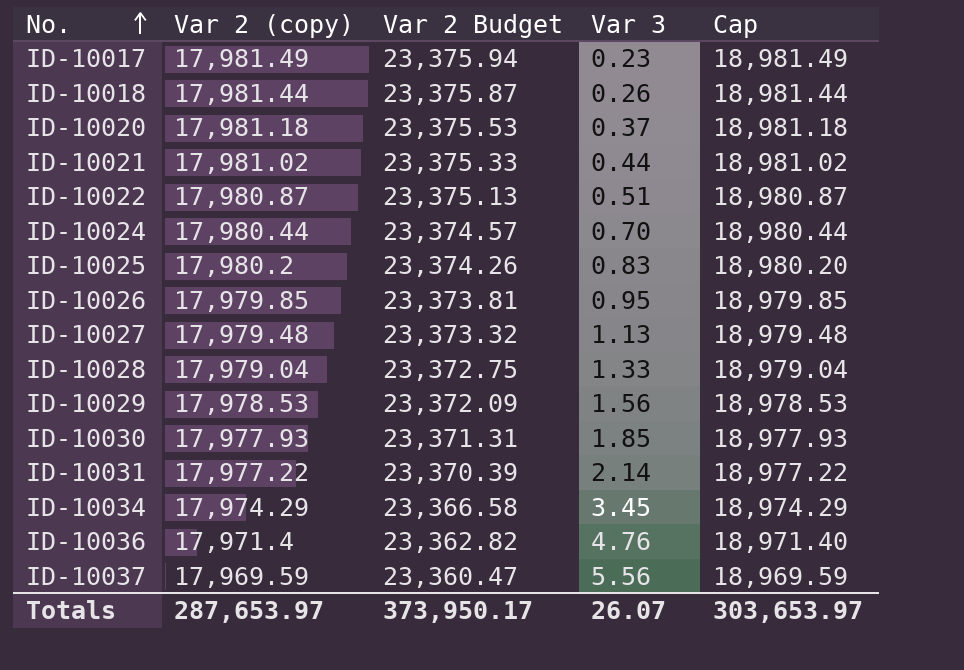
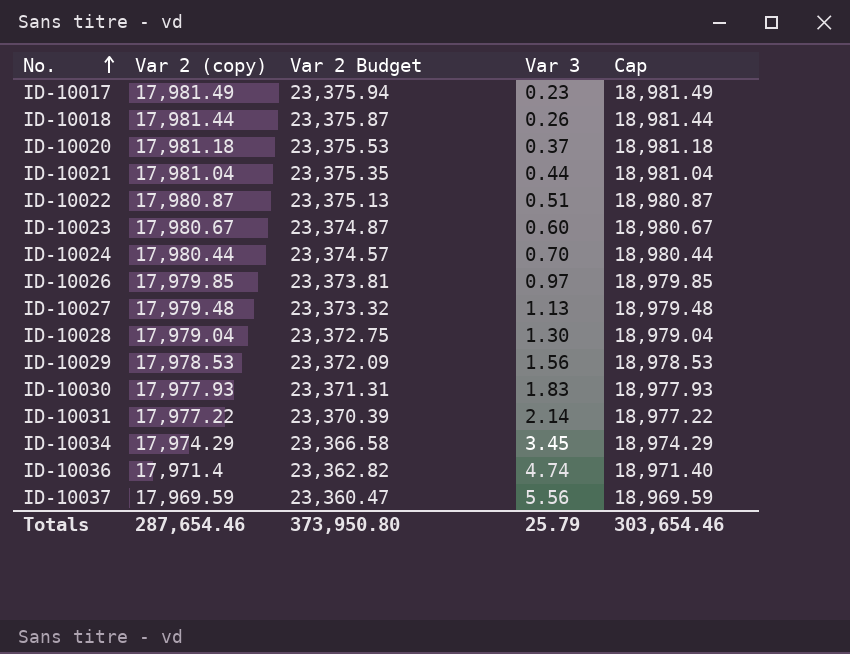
row ID-10025: 17,980.2 | 23,374.26 | 0.83 | 18,980.20 -> none
ID-10021 | Var 2 (copy): 17,981.02 -> 17,981.04
ID-10021 | Var 2 Budget: 23,375.33 -> 23,375.35
ID-10021 | Cap: 18,981.02 -> 18,981.04
row ID-10023: none -> 17,980.67 | 23,374.87 | 0.60 | 18,980.67
ID-10026 | Var 3: 0.95 -> 0.97
ID-10028 | Var 3: 1.33 -> 1.30
ID-10030 | Var 3: 1.85 -> 1.83
ID-10036 | Var 3: 4.76 -> 4.74
Totals | Var 2 (copy): 287,653.97 -> 287,654.46
Totals | Var 2 Budget: 373,950.17 -> 373,950.80
Totals | Var 3: 26.07 -> 25.79
Totals | Cap: 303,653.97 -> 303,654.46

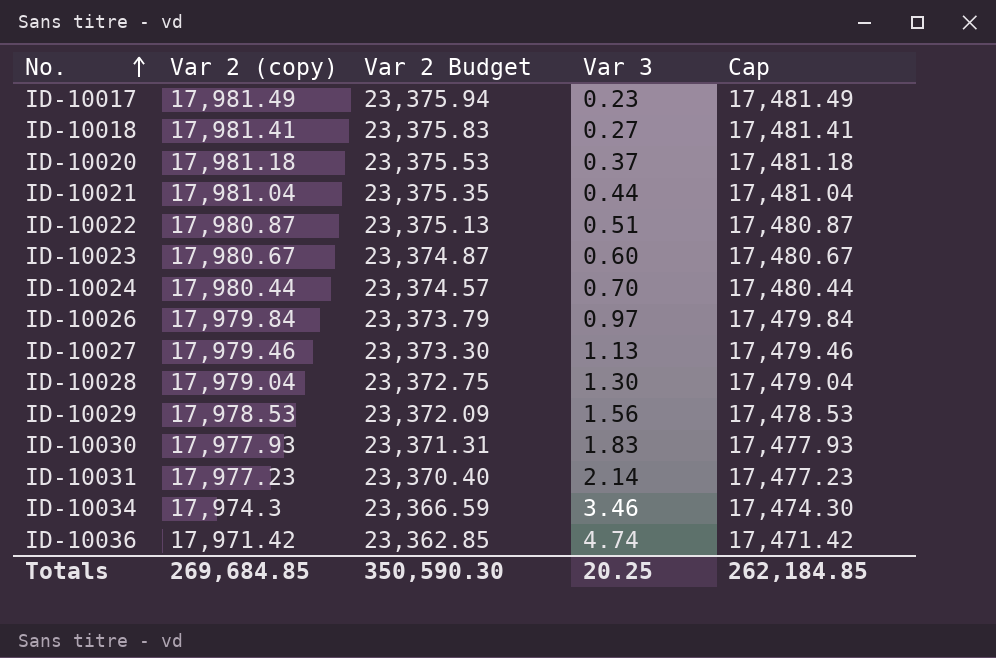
column Cap | formula: [Var 2 (copy)] + 1000 -> [Var 2 (copy)] - 500
row ID-10037: 17,969.59 | 23,360.47 | 5.56 | 18,969.59 -> none
ID-10018 | Var 2 (copy): 17,981.44 -> 17,981.41
ID-10018 | Var 2 Budget: 23,375.87 -> 23,375.83
ID-10018 | Var 3: 0.26 -> 0.27
ID-10026 | Var 2 (copy): 17,979.85 -> 17,979.84
ID-10026 | Var 2 Budget: 23,373.81 -> 23,373.79
ID-10027 | Var 2 (copy): 17,979.48 -> 17,979.46
ID-10027 | Var 2 Budget: 23,373.32 -> 23,373.30
ID-10031 | Var 2 (copy): 17,977.22 -> 17,977.23
ID-10031 | Var 2 Budget: 23,370.39 -> 23,370.40
ID-10034 | Var 2 (copy): 17,974.29 -> 17,974.3
ID-10034 | Var 2 Budget: 23,366.58 -> 23,366.59
ID-10034 | Var 3: 3.45 -> 3.46
ID-10036 | Var 2 (copy): 17,971.4 -> 17,971.42
ID-10036 | Var 2 Budget: 23,362.82 -> 23,362.85
Totals | Var 2 (copy): 287,654.46 -> 269,684.85
Totals | Var 2 Budget: 373,950.80 -> 350,590.30
Totals | Var 3: 25.79 -> 20.25
Totals | Cap: 303,654.46 -> 262,184.85

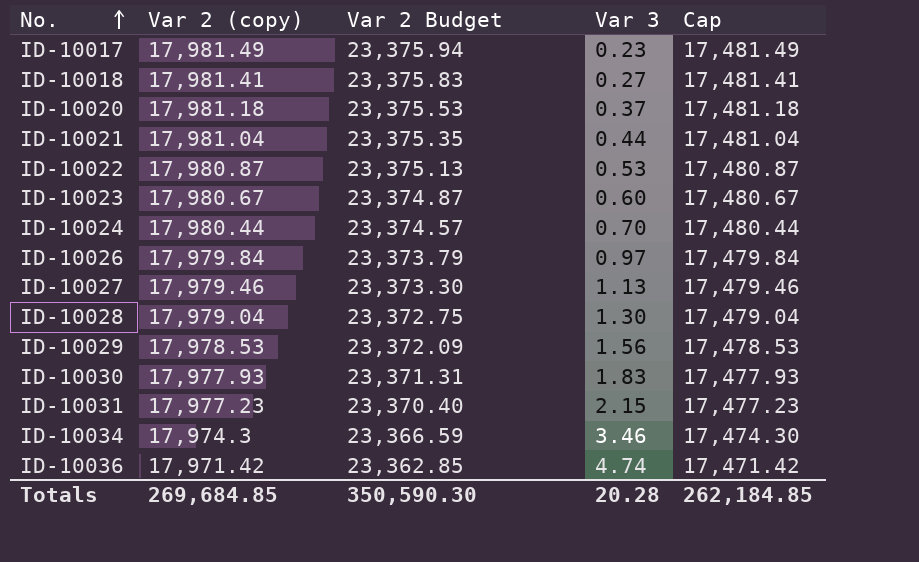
ID-10022 | Var 3: 0.51 -> 0.53
ID-10031 | Var 3: 2.14 -> 2.15
Totals | Var 3: 20.25 -> 20.28

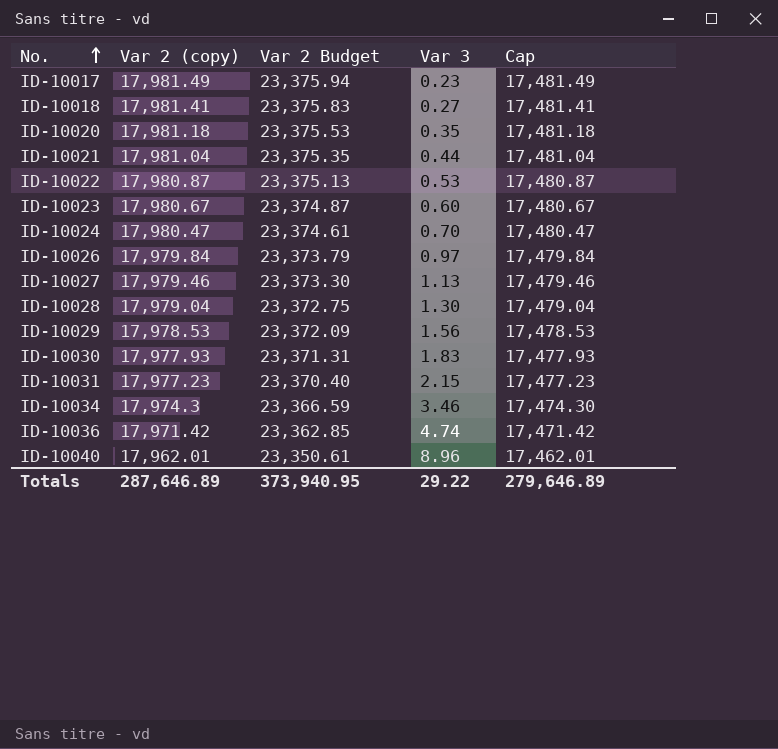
ID-10020 | Var 3: 0.37 -> 0.35
ID-10024 | Var 2 (copy): 17,980.44 -> 17,980.47
ID-10024 | Var 2 Budget: 23,374.57 -> 23,374.61
ID-10024 | Cap: 17,480.44 -> 17,480.47
row ID-10040: none -> 17,962.01 | 23,350.61 | 8.96 | 17,462.01
Totals | Var 2 (copy): 269,684.85 -> 287,646.89
Totals | Var 2 Budget: 350,590.30 -> 373,940.95
Totals | Var 3: 20.28 -> 29.22
Totals | Cap: 262,184.85 -> 279,646.89

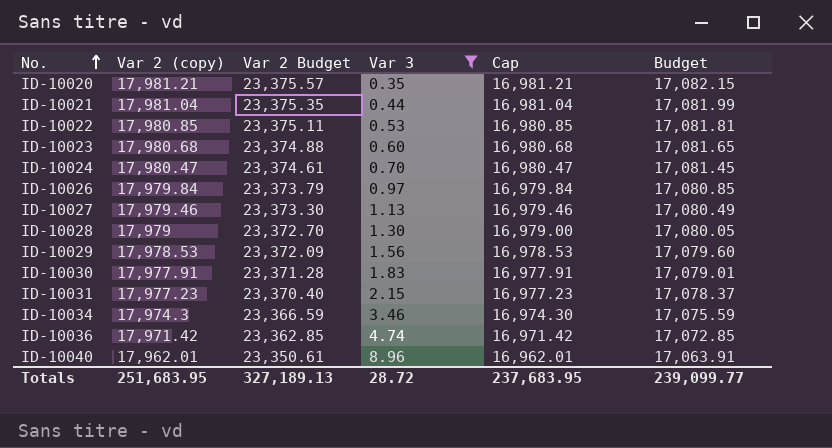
filter: none -> Var 3 >= 0.35
column Cap | formula: [Var 2 (copy)] - 500 -> [Var 2 (copy)] - 1000
column Budget | formula: none -> [Var 2 (copy)] * 0.95
ID-10020 | Var 2 (copy): 17,981.18 -> 17,981.21
ID-10020 | Var 2 Budget: 23,375.53 -> 23,375.57
ID-10022 | Var 2 (copy): 17,980.87 -> 17,980.85
ID-10022 | Var 2 Budget: 23,375.13 -> 23,375.11
ID-10023 | Var 2 (copy): 17,980.67 -> 17,980.68
ID-10023 | Var 2 Budget: 23,374.87 -> 23,374.88
ID-10028 | Var 2 (copy): 17,979.04 -> 17,979
ID-10028 | Var 2 Budget: 23,372.75 -> 23,372.70
ID-10030 | Var 2 (copy): 17,977.93 -> 17,977.91
ID-10030 | Var 2 Budget: 23,371.31 -> 23,371.28
Totals | Var 2 (copy): 287,646.89 -> 251,683.95
Totals | Var 2 Budget: 373,940.95 -> 327,189.13
Totals | Var 3: 29.22 -> 28.72
Totals | Cap: 279,646.89 -> 237,683.95

